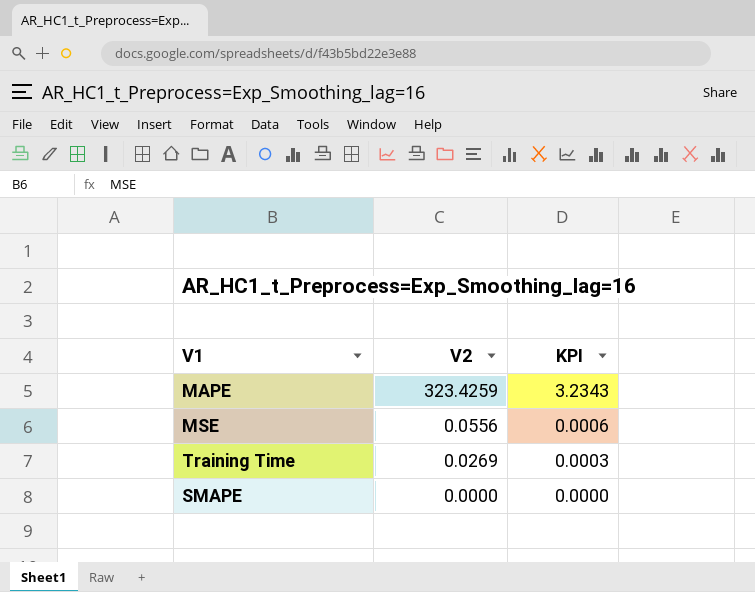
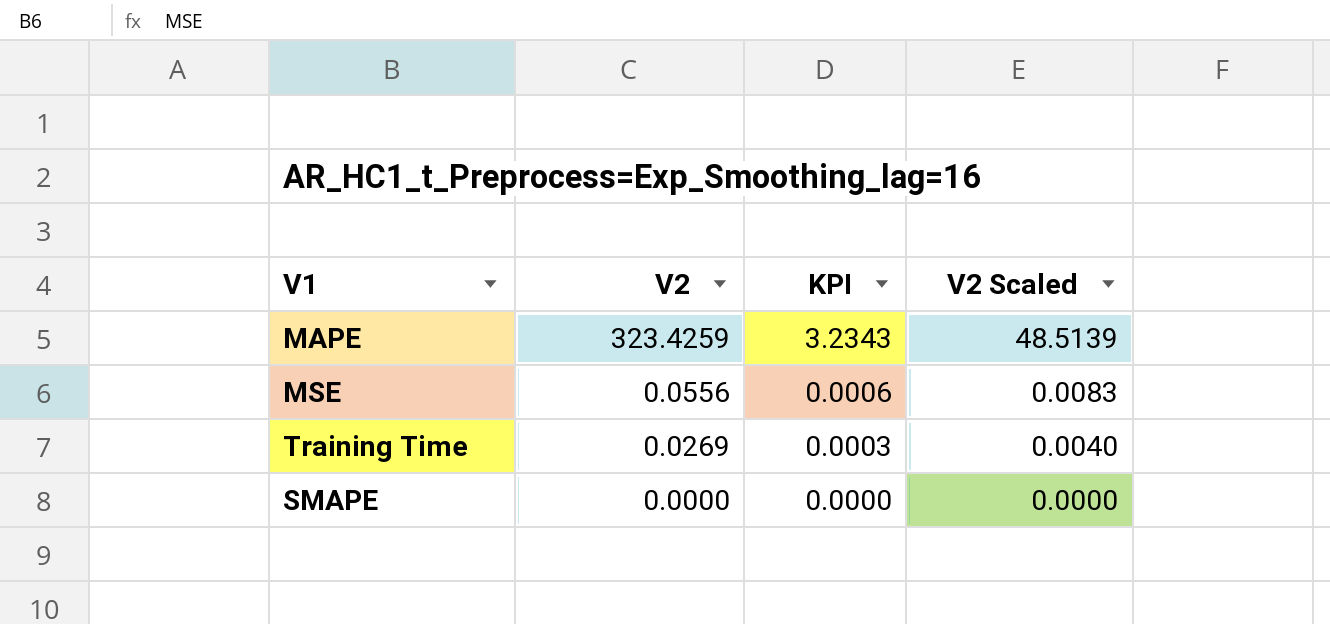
column V2 Scaled | formula: none -> [V2] * 0.15

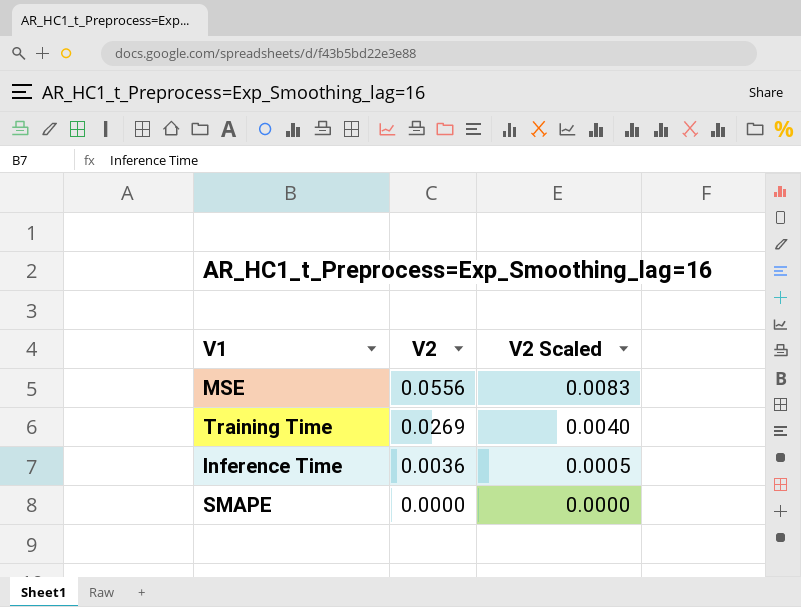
column KPI | formula: [V2] * 0.01 -> none
row MAPE: 323.4259 | 3.2343 | 48.5139 -> none
row Inference Time: none -> 0.0036 | 0.0005

